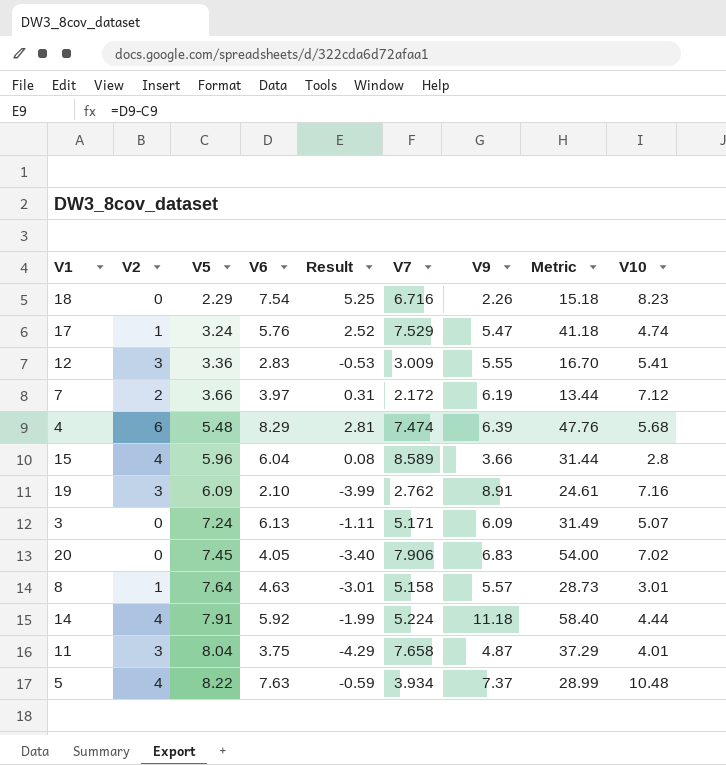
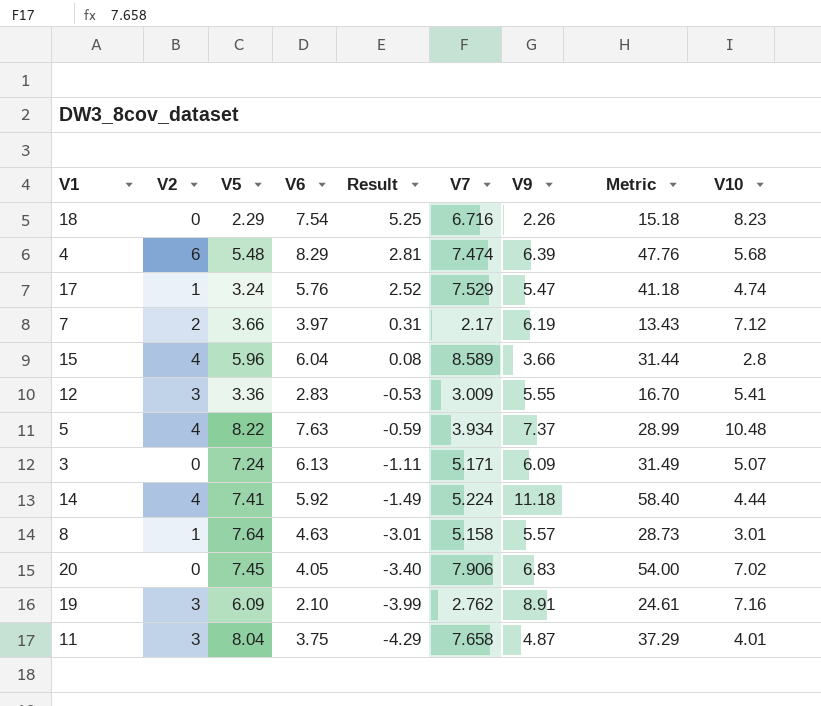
row order: V5 ascending -> Result descending
7 | V7: 2.172 -> 2.17
7 | Metric: 13.44 -> 13.43
14 | V5: 7.91 -> 7.41
14 | Result: -1.99 -> -1.49

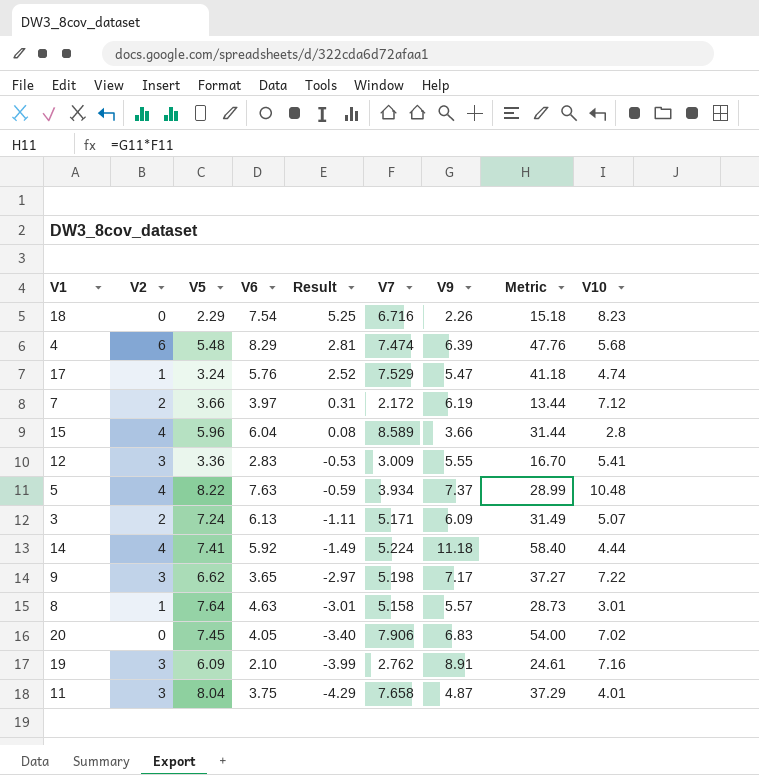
7 | V7: 2.17 -> 2.172
7 | Metric: 13.43 -> 13.44
3 | V2: 0 -> 2
row 9: none -> 3 | 6.62 | 3.65 | -2.97 | 5.198 | 7.17 | 37.27 | 7.22

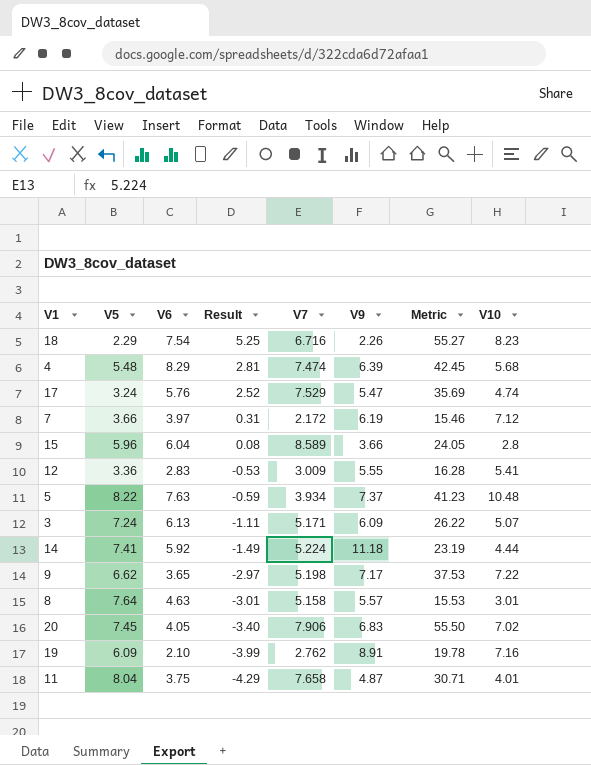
column V2 | position: 2 -> none
column Metric | formula: [V7] * [V9] -> [V7] * [V10]

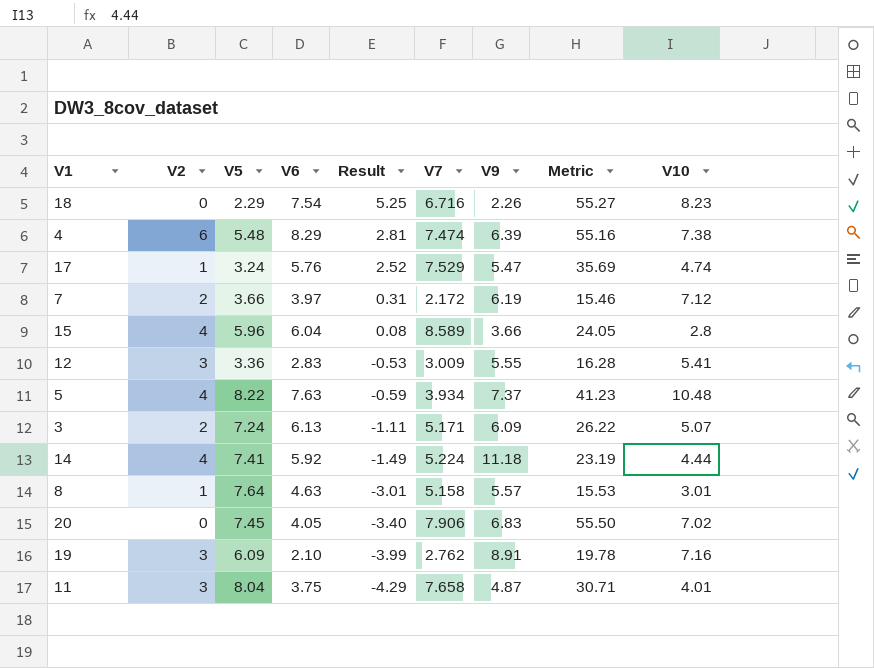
column V2 | position: none -> 2
row 9: 6.62 | 3.65 | -2.97 | 5.198 | 7.17 | 37.53 | 7.22 -> none
4 | Metric: 42.45 -> 55.16
4 | V10: 5.68 -> 7.38

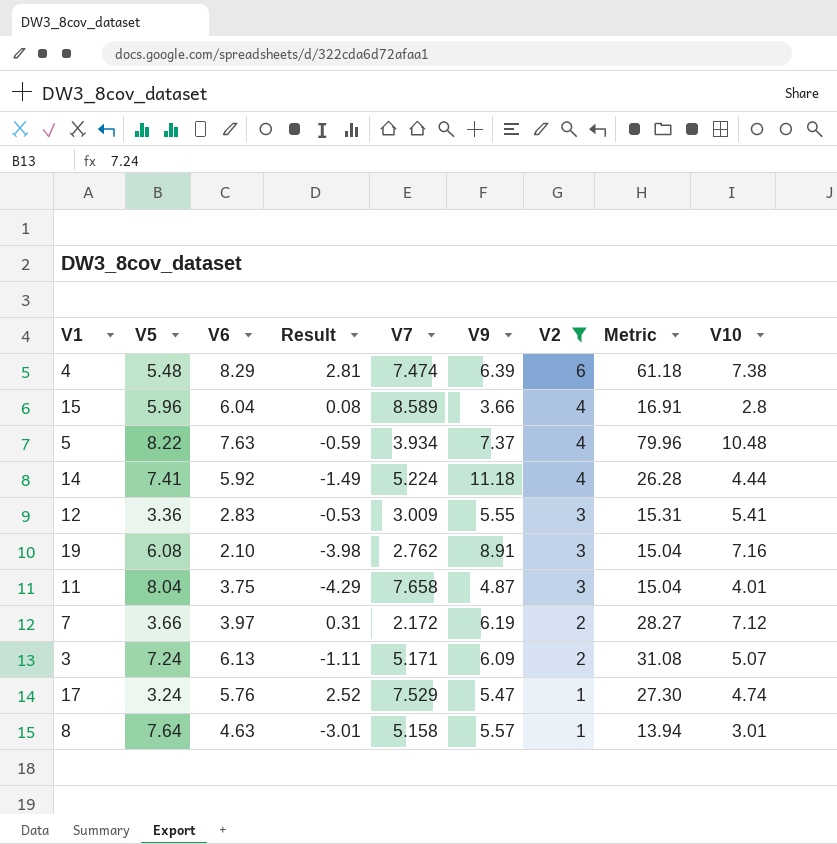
filter: none -> V2 != 0
row order: Result descending -> V2 descending
column V2 | position: 2 -> 7
column Metric | formula: [V7] * [V10] -> [V6] * [V10]
19 | V5: 6.09 -> 6.08
19 | Result: -3.99 -> -3.98

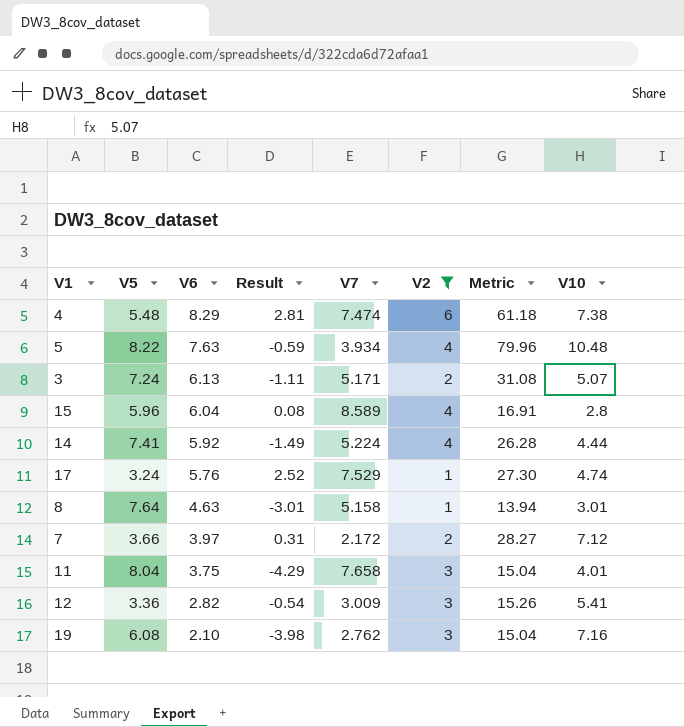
row order: V2 descending -> V6 descending
column V9 | position: 6 -> none
12 | V6: 2.83 -> 2.82
12 | Result: -0.53 -> -0.54
12 | Metric: 15.31 -> 15.26

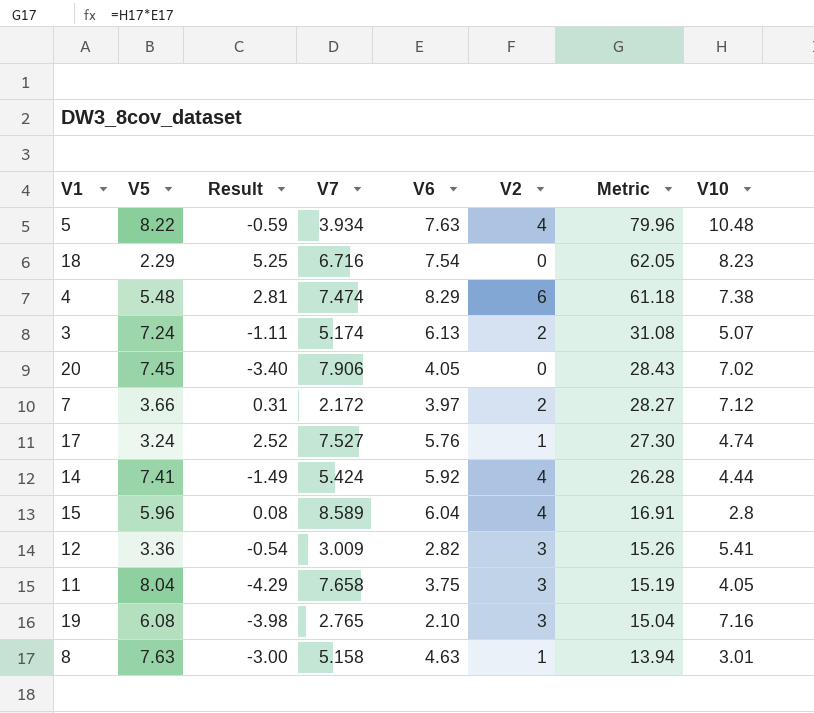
filter: V2 != 0 -> none
row order: V6 descending -> Metric descending
column V6 | position: 3 -> 5
3 | V7: 5.171 -> 5.174
17 | V7: 7.529 -> 7.527
14 | V7: 5.224 -> 5.424
11 | Metric: 15.04 -> 15.19
11 | V10: 4.01 -> 4.05
19 | V7: 2.762 -> 2.765
8 | V5: 7.64 -> 7.63
8 | Result: -3.01 -> -3.00

